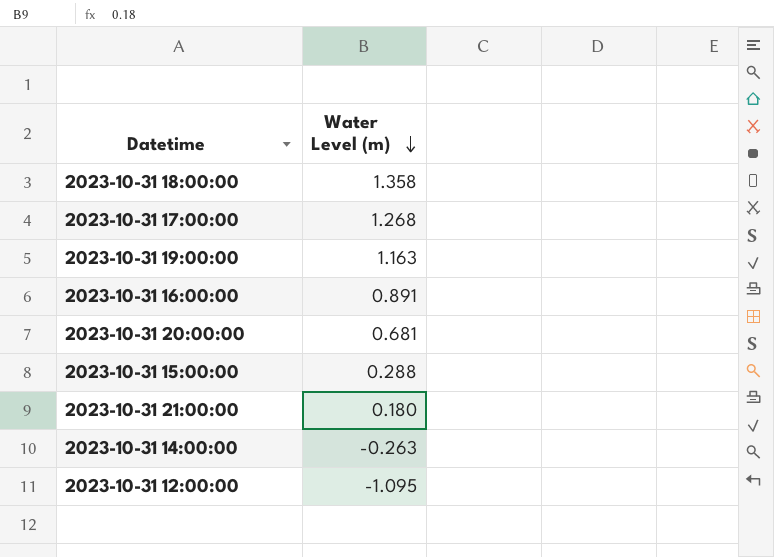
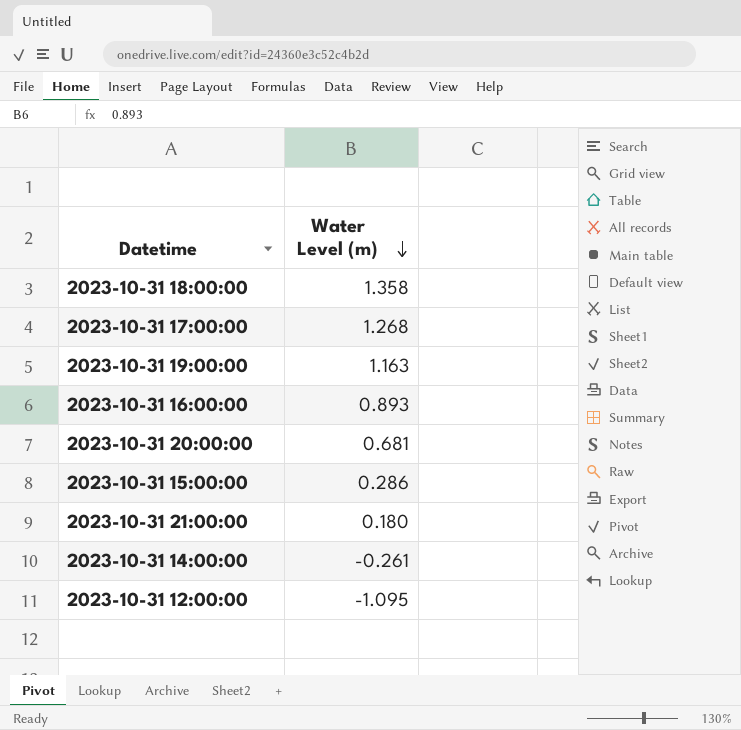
2023-10-31 16:00:00 | Water Level (m): 0.891 -> 0.893
2023-10-31 15:00:00 | Water Level (m): 0.288 -> 0.286
2023-10-31 14:00:00 | Water Level (m): -0.263 -> -0.261

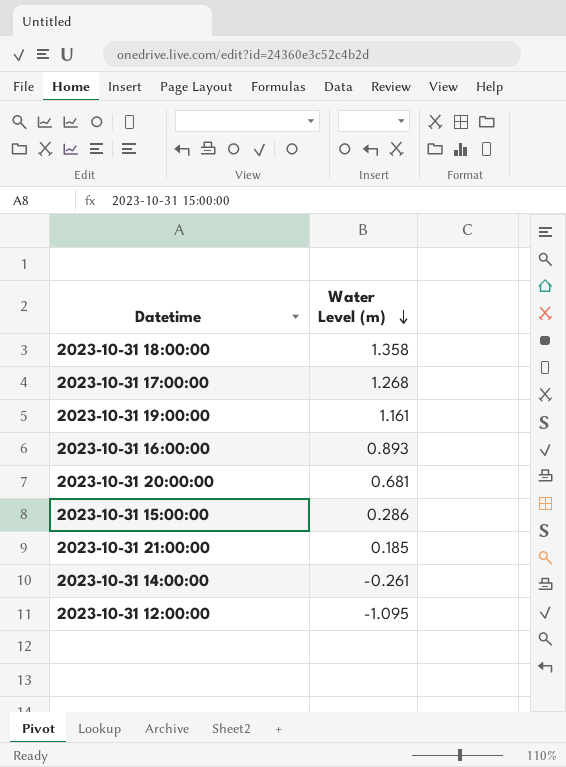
2023-10-31 19:00:00 | Water Level (m): 1.163 -> 1.161
2023-10-31 21:00:00 | Water Level (m): 0.180 -> 0.185

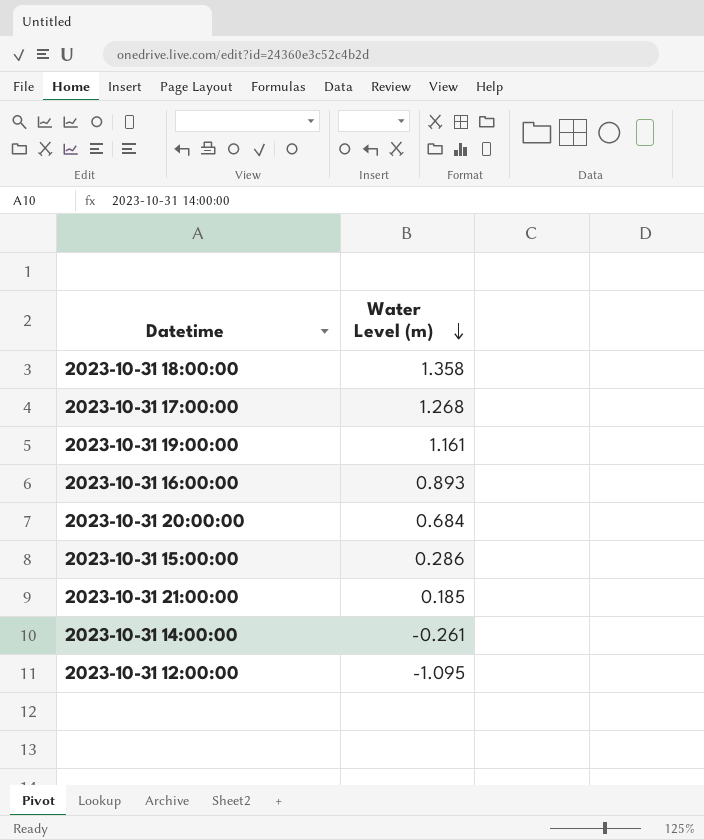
2023-10-31 20:00:00 | Water Level (m): 0.681 -> 0.684

